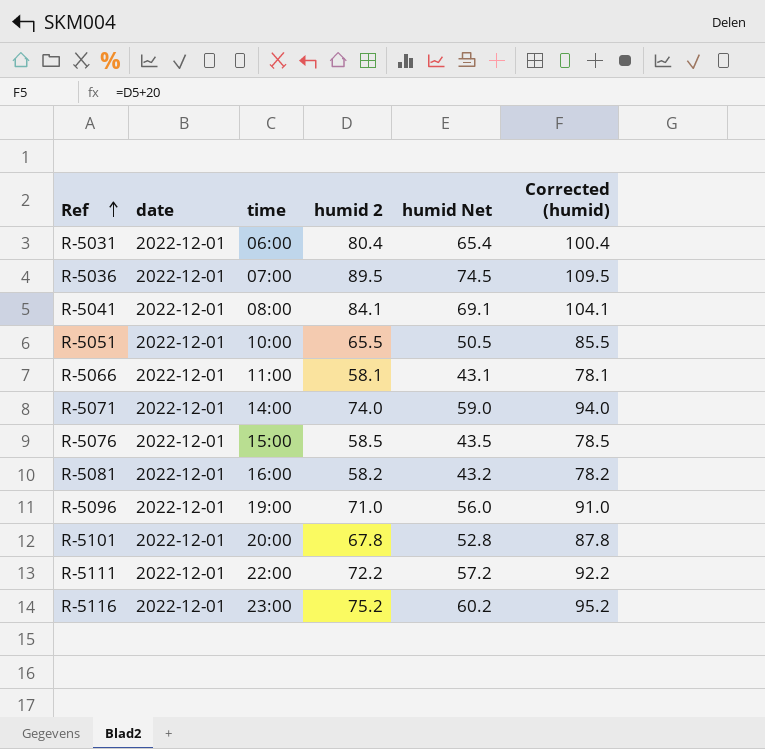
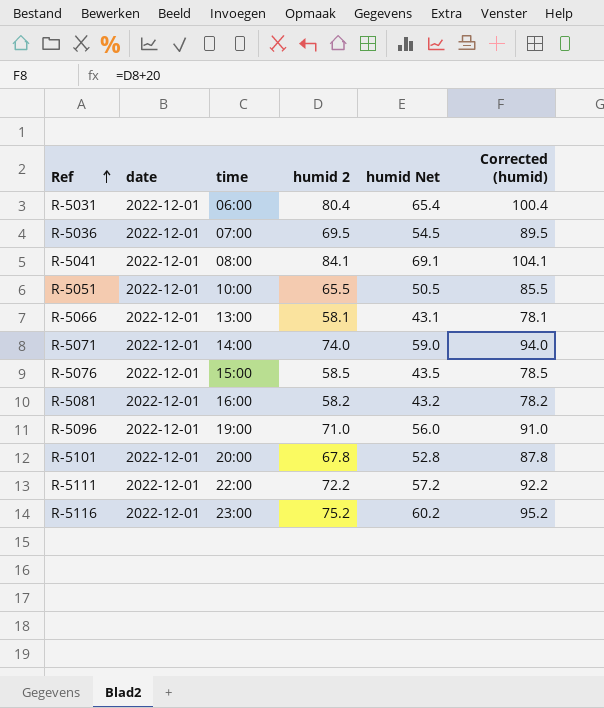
R-5036 | humid 2: 89.5 -> 69.5
R-5036 | humid Net: 74.5 -> 54.5
R-5036 | Corrected (humid): 109.5 -> 89.5
R-5066 | time: 11:00 -> 13:00

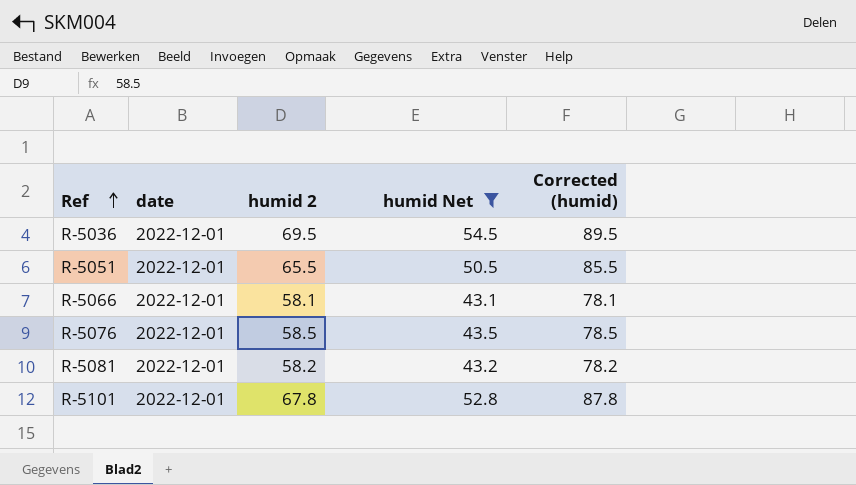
filter: none -> humid Net <= 54.5
column time | position: 3 -> none

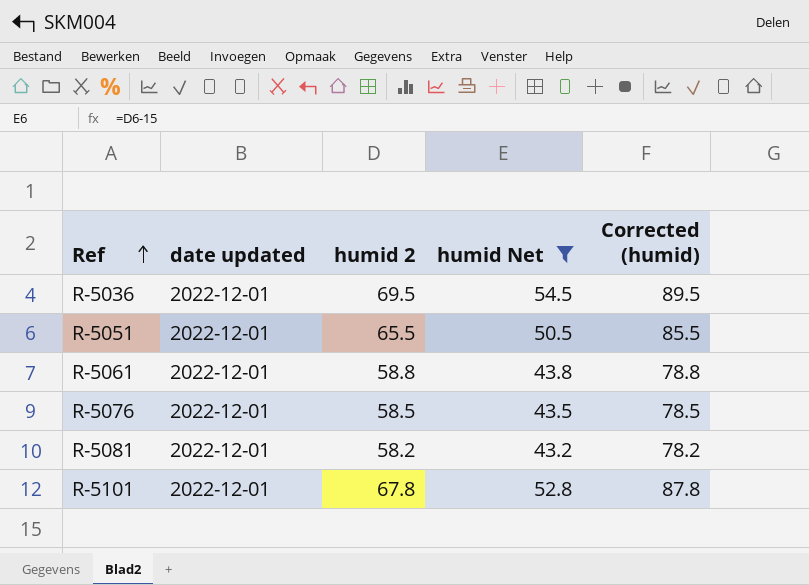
column name: date -> date updated
row R-5066: 2022-12-01 | 58.1 | 43.1 | 78.1 -> none
row R-5061: none -> 2022-12-01 | 58.8 | 43.8 | 78.8

